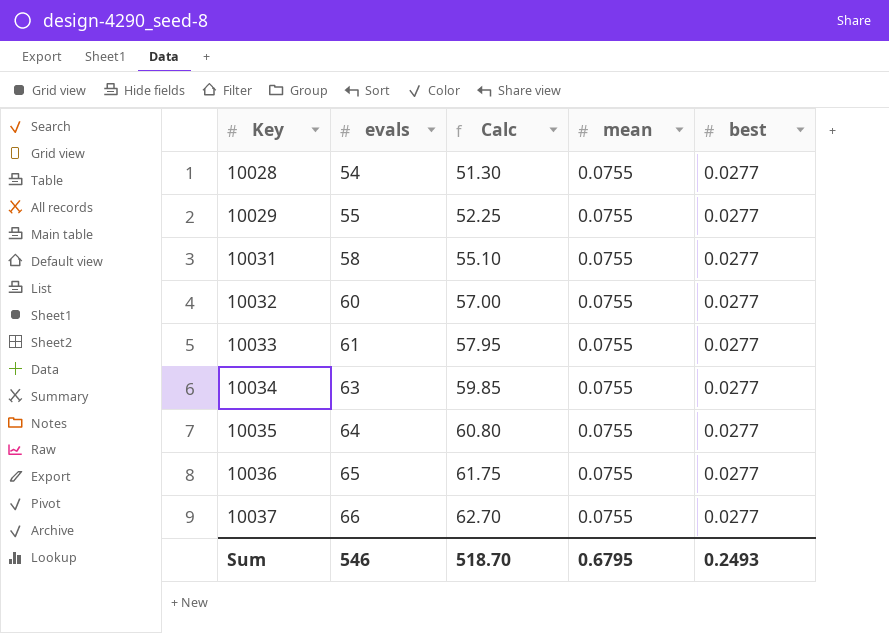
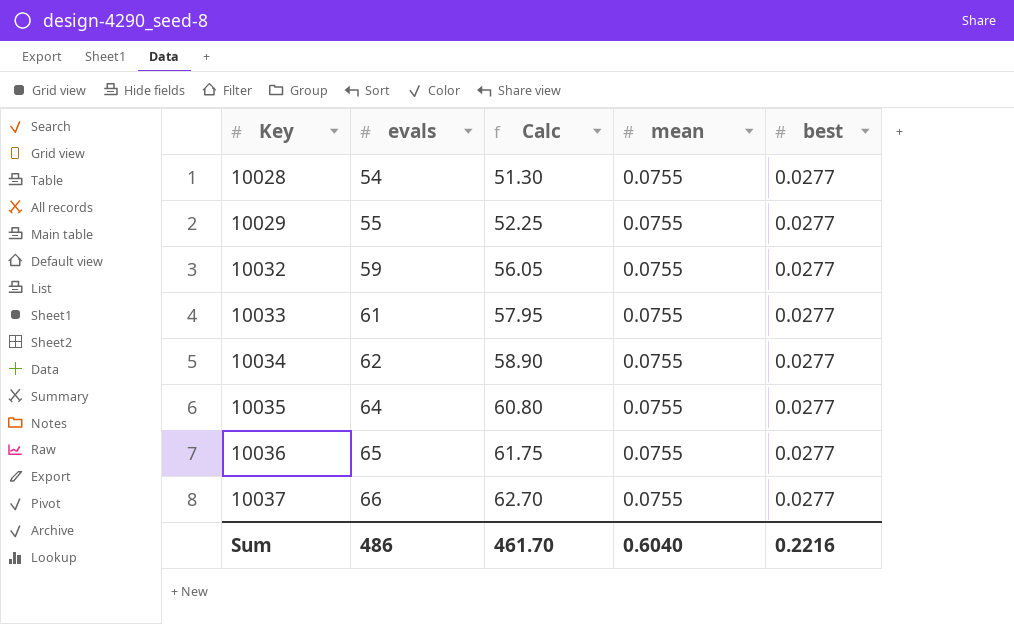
row 10031: 58 | 55.10 | 0.0755 | 0.0277 -> none
10032 | evals: 60 -> 59
10032 | Calc: 57.00 -> 56.05
10034 | evals: 63 -> 62
10034 | Calc: 59.85 -> 58.90
Sum | evals: 546 -> 486
Sum | Calc: 518.70 -> 461.70
Sum | mean: 0.6795 -> 0.6040
Sum | best: 0.2493 -> 0.2216

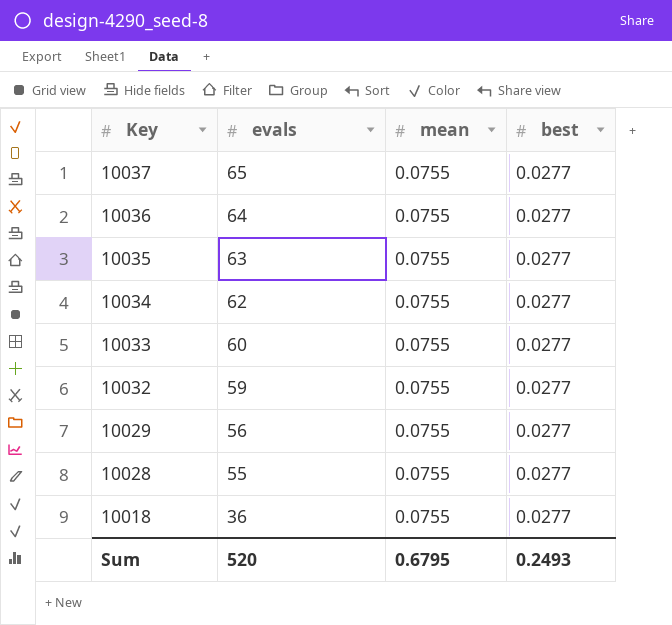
row order: Key ascending -> Key descending
column Calc | formula: [evals] * 0.95 -> none
10037 | evals: 66 -> 65
10036 | evals: 65 -> 64
10035 | evals: 64 -> 63
10033 | evals: 61 -> 60
10029 | evals: 55 -> 56
10028 | evals: 54 -> 55
row 10018: none -> 36 | 0.0755 | 0.0277
Sum | evals: 486 -> 520
Sum | mean: 0.6040 -> 0.6795
Sum | best: 0.2216 -> 0.2493

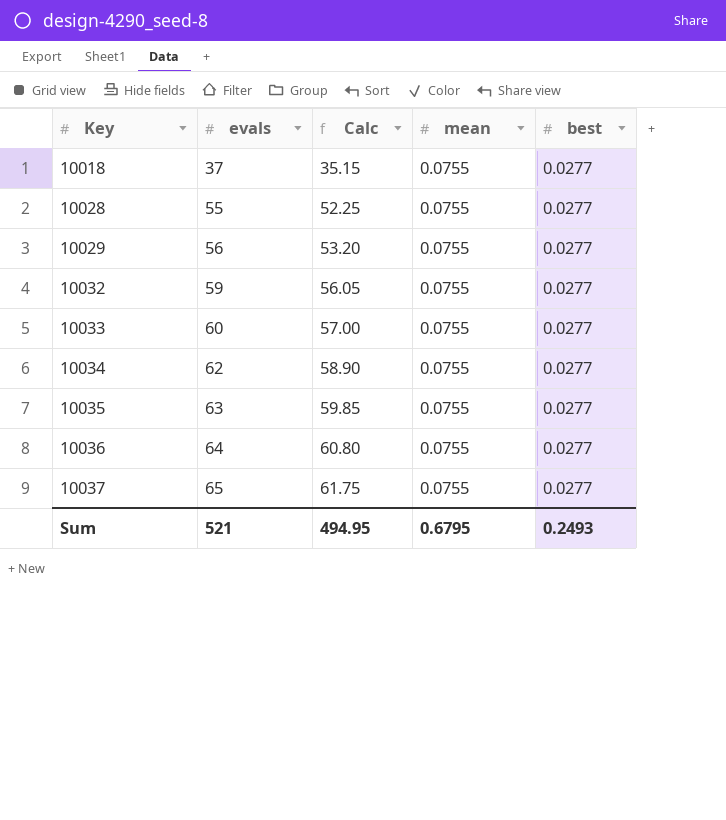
row order: Key descending -> Key ascending
column Calc | formula: none -> [evals] * 0.95
10018 | evals: 36 -> 37
Sum | evals: 520 -> 521

